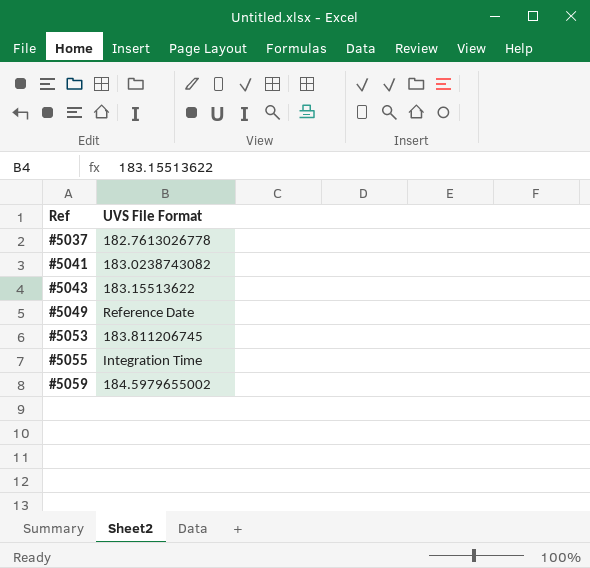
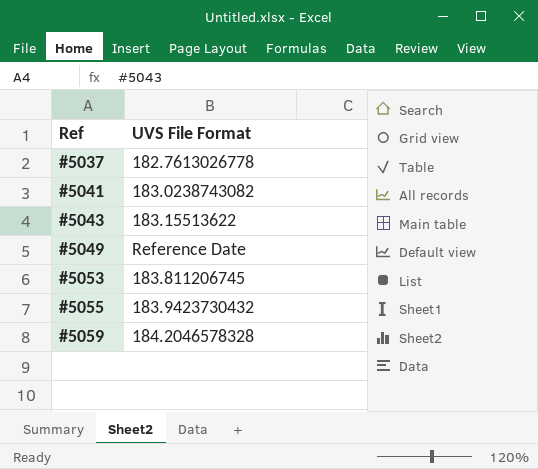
#5055 | UVS File Format: Integration Time -> 183.9423730432
#5059 | UVS File Format: 184.5979655002 -> 184.2046578328

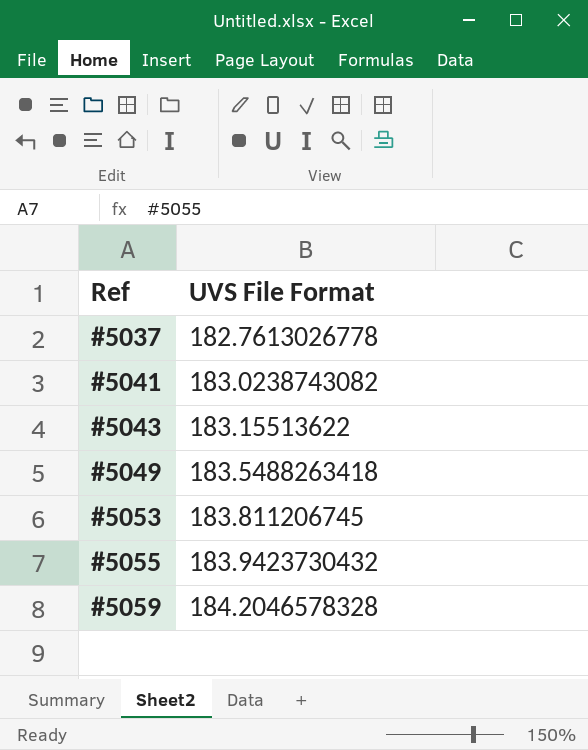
#5049 | UVS File Format: Reference Date -> 183.5488263418

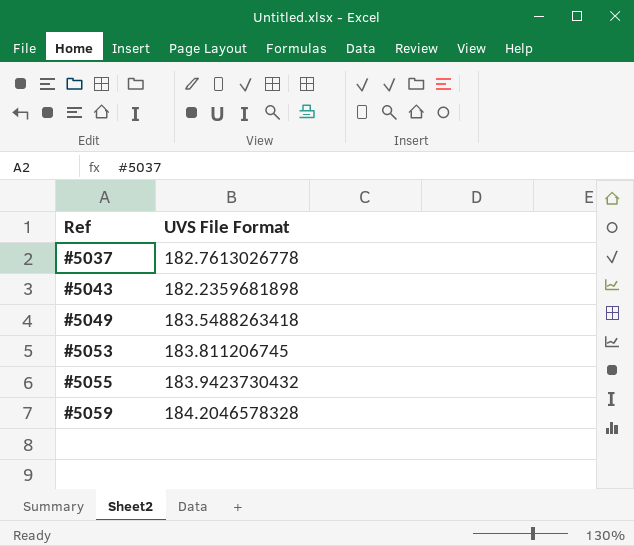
row #5041: 183.0238743082 -> none
#5043 | UVS File Format: 183.15513622 -> 182.2359681898

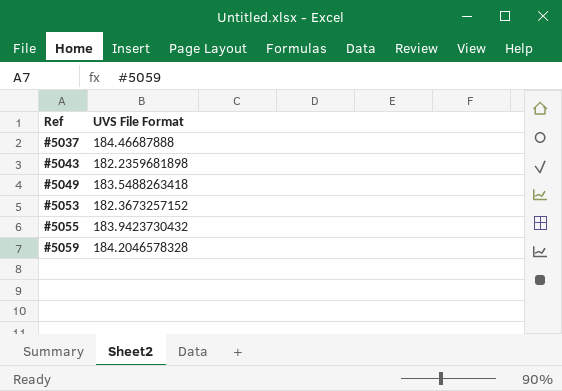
#5037 | UVS File Format: 182.7613026778 -> 184.46687888
#5053 | UVS File Format: 183.811206745 -> 182.3673257152

